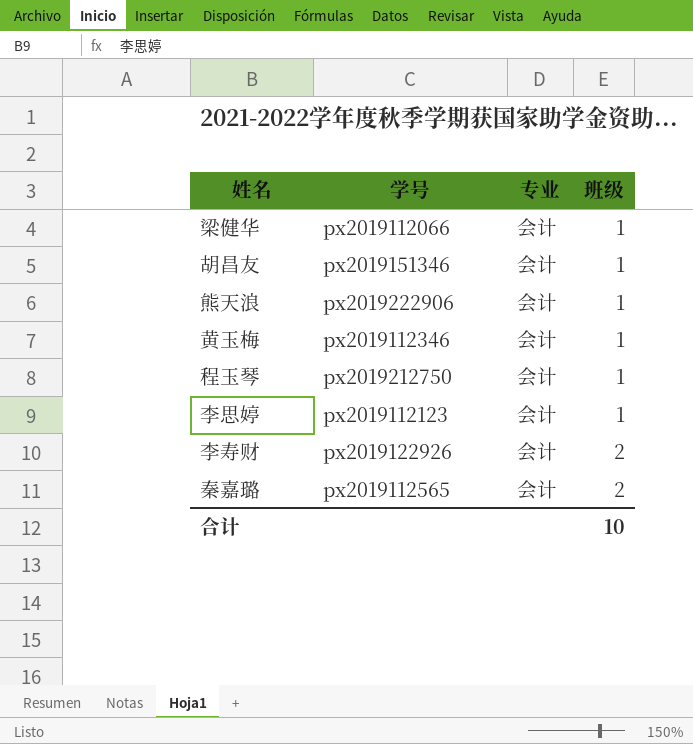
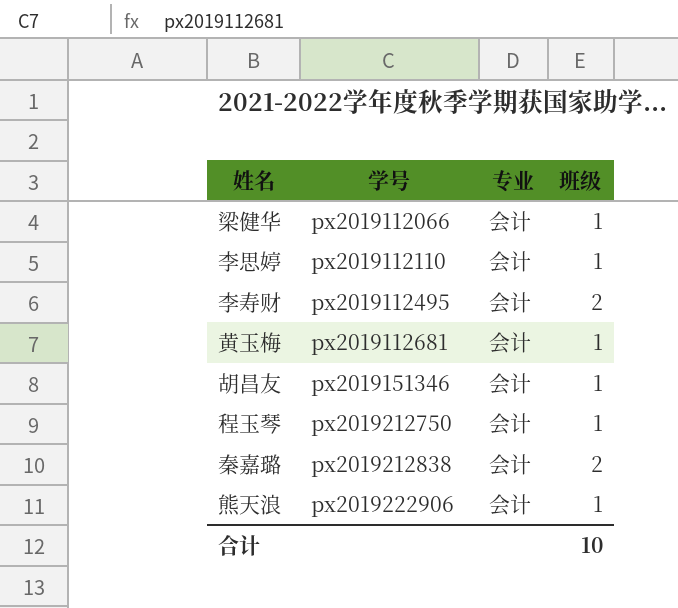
row order: 班级 ascending -> 学号 ascending
李思婷 | 学号: px2019112123 -> px2019112110
李寿财 | 学号: px2019122926 -> px2019112495
黄玉梅 | 学号: px2019112346 -> px2019112681
秦嘉璐 | 学号: px2019112565 -> px2019212838

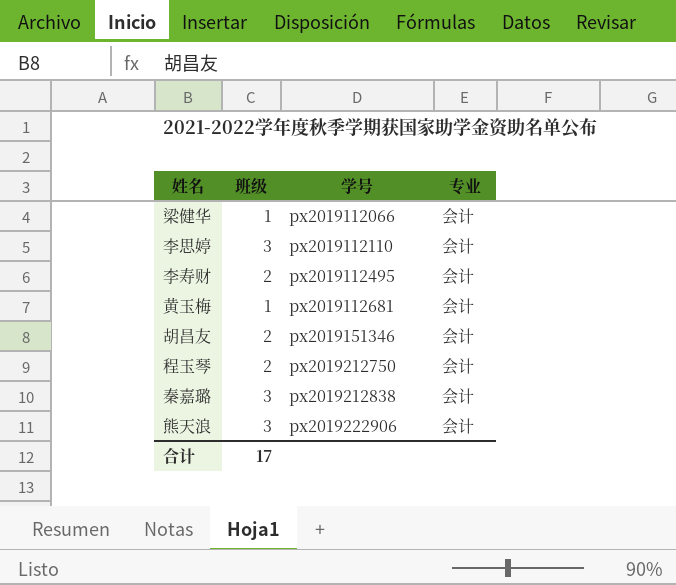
column 班级 | position: 4 -> 2
李思婷 | 班级: 1 -> 3
胡昌友 | 班级: 1 -> 2
程玉琴 | 班级: 1 -> 2
秦嘉璐 | 班级: 2 -> 3
熊天浪 | 班级: 1 -> 3
合计 | 班级: 10 -> 17

